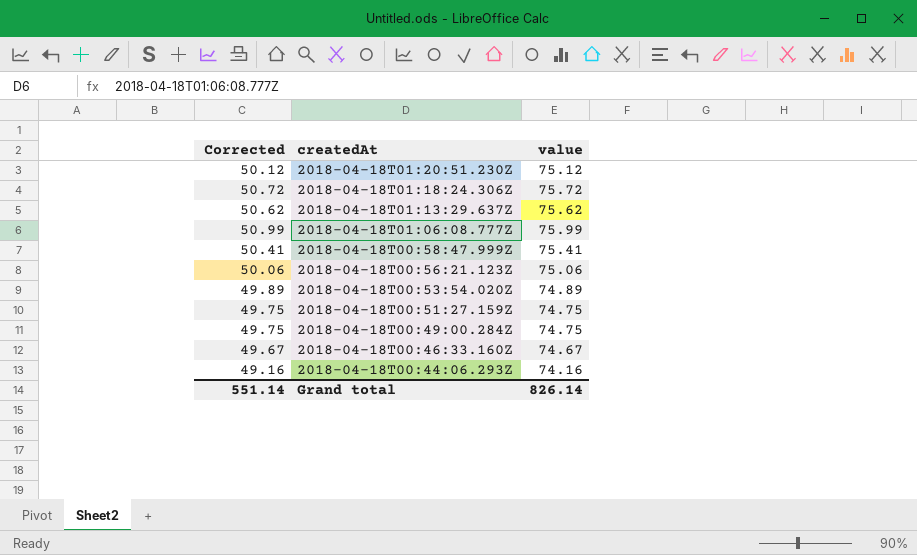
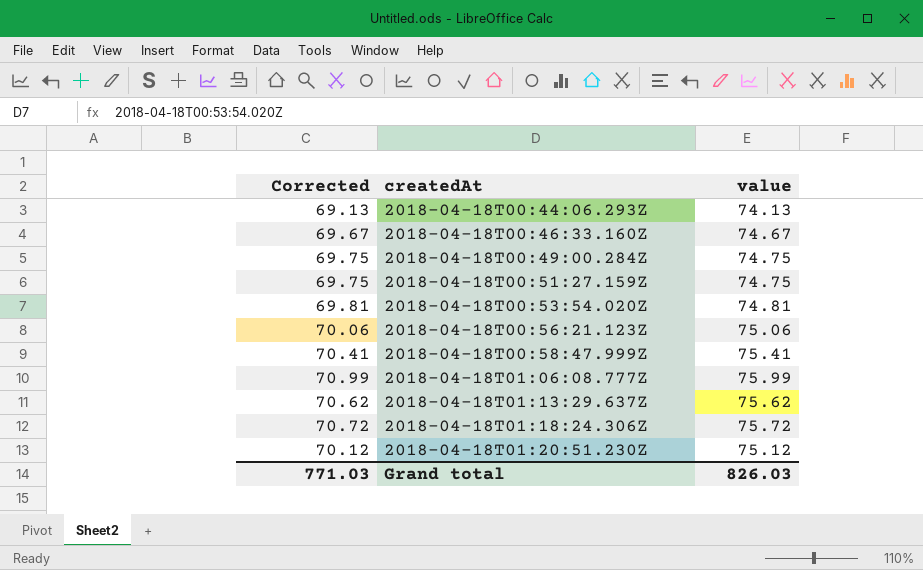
row order: createdAt descending -> createdAt ascending
column Corrected | formula: [value] - 25 -> [value] - 5
2018-04-18T00:44:06.293Z | value: 74.16 -> 74.13
2018-04-18T00:53:54.020Z | value: 74.89 -> 74.81
Grand total | Corrected: 551.14 -> 771.03
Grand total | value: 826.14 -> 826.03

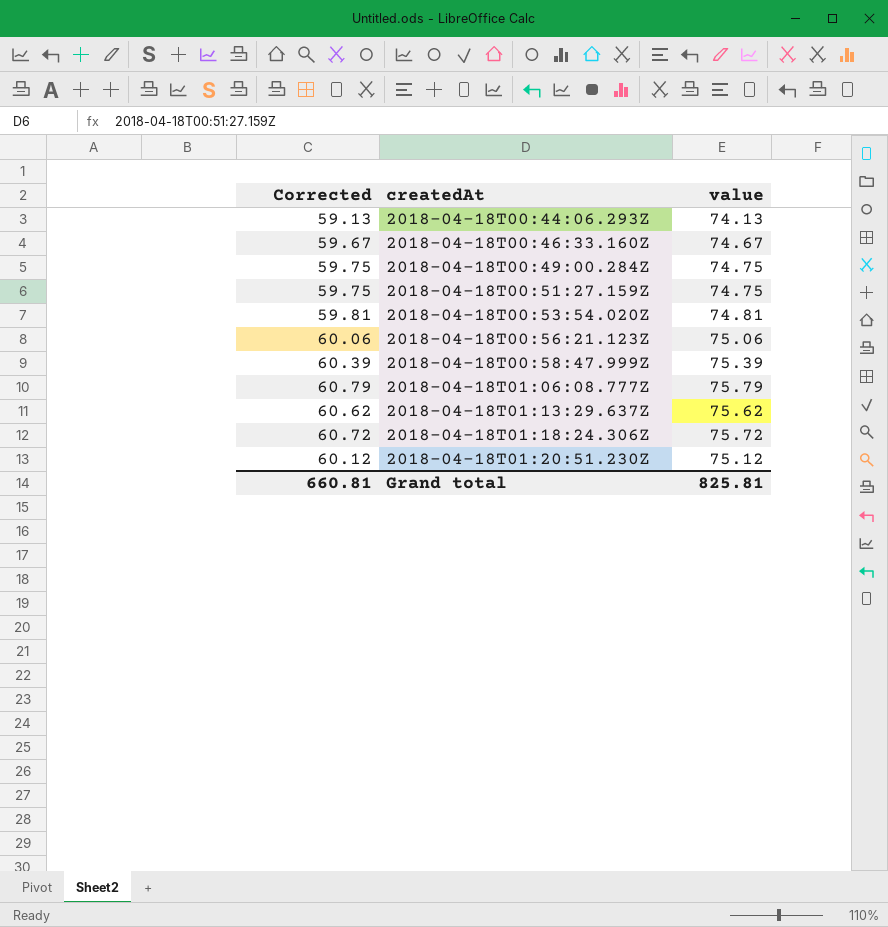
column Corrected | formula: [value] - 5 -> [value] - 15
2018-04-18T00:58:47.999Z | value: 75.41 -> 75.39
2018-04-18T01:06:08.777Z | value: 75.99 -> 75.79
Grand total | Corrected: 771.03 -> 660.81
Grand total | value: 826.03 -> 825.81

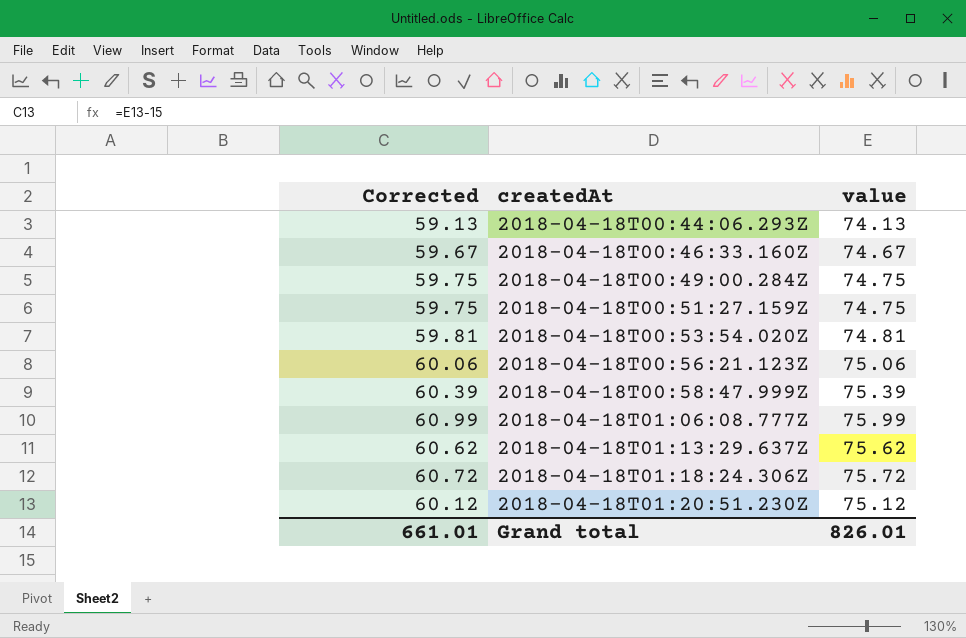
2018-04-18T01:06:08.777Z | Corrected: 60.79 -> 60.99
2018-04-18T01:06:08.777Z | value: 75.79 -> 75.99
Grand total | Corrected: 660.81 -> 661.01
Grand total | value: 825.81 -> 826.01

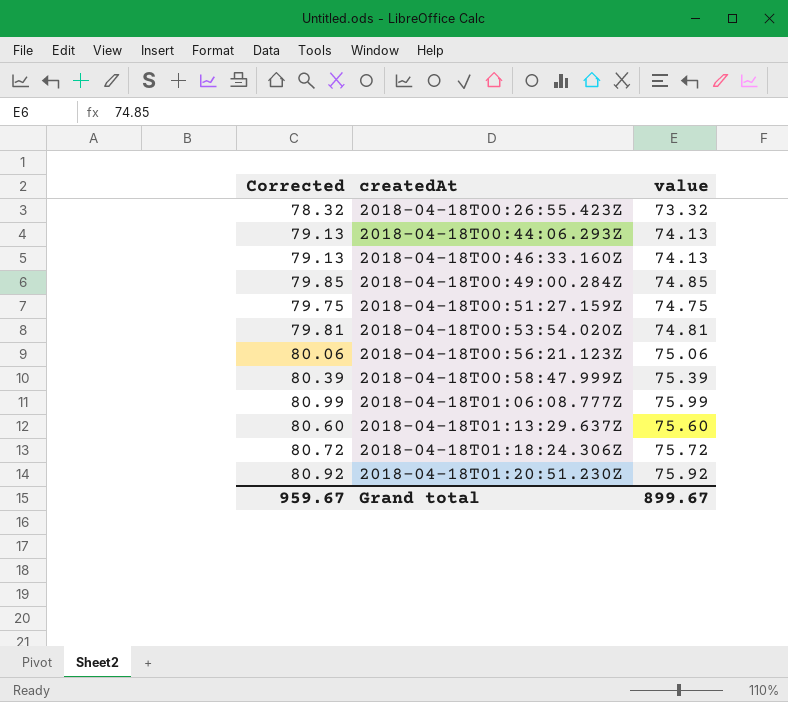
column Corrected | formula: [value] - 15 -> [value] + 5
row 2018-04-18T00:26:55.423Z: none -> 78.32 | 73.32
2018-04-18T00:46:33.160Z | value: 74.67 -> 74.13
2018-04-18T00:49:00.284Z | value: 74.75 -> 74.85
2018-04-18T01:13:29.637Z | value: 75.62 -> 75.60
2018-04-18T01:20:51.230Z | value: 75.12 -> 75.92
Grand total | Corrected: 661.01 -> 959.67
Grand total | value: 826.01 -> 899.67

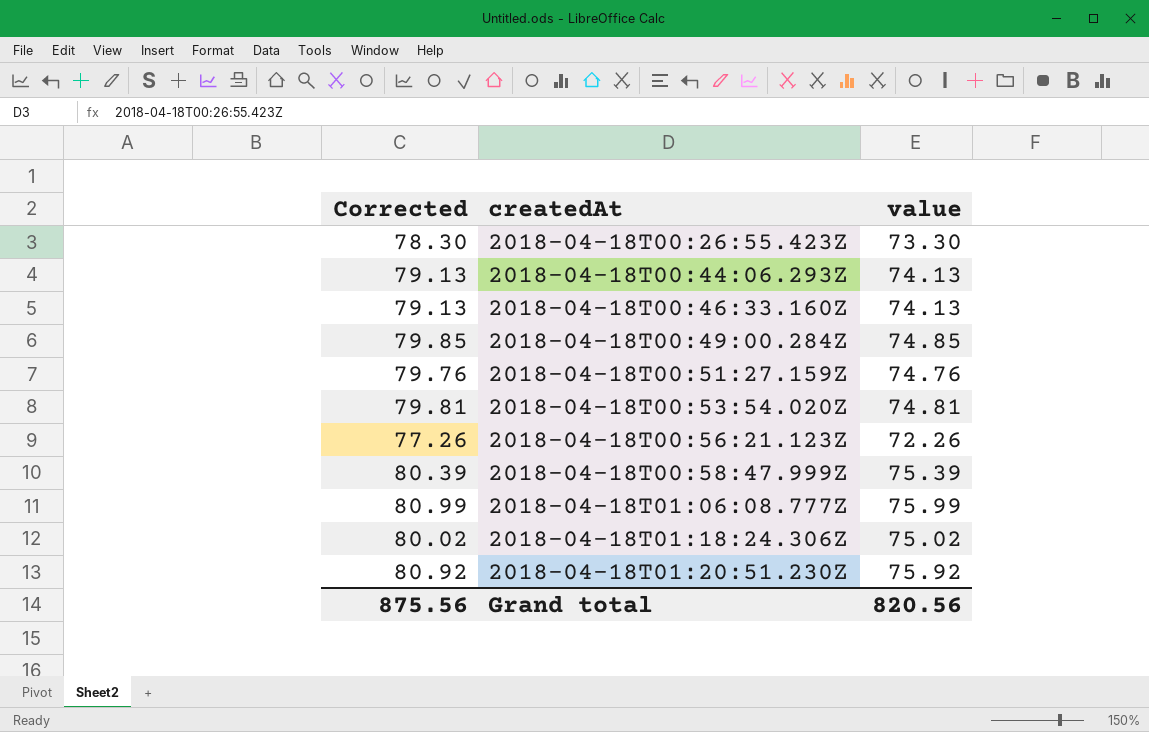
row 2018-04-18T01:13:29.637Z: 80.60 | 75.60 -> none
2018-04-18T00:26:55.423Z | Corrected: 78.32 -> 78.30
2018-04-18T00:26:55.423Z | value: 73.32 -> 73.30
2018-04-18T00:51:27.159Z | Corrected: 79.75 -> 79.76
2018-04-18T00:51:27.159Z | value: 74.75 -> 74.76
2018-04-18T00:56:21.123Z | Corrected: 80.06 -> 77.26
2018-04-18T00:56:21.123Z | value: 75.06 -> 72.26
2018-04-18T01:18:24.306Z | Corrected: 80.72 -> 80.02
2018-04-18T01:18:24.306Z | value: 75.72 -> 75.02
Grand total | Corrected: 959.67 -> 875.56
Grand total | value: 899.67 -> 820.56

